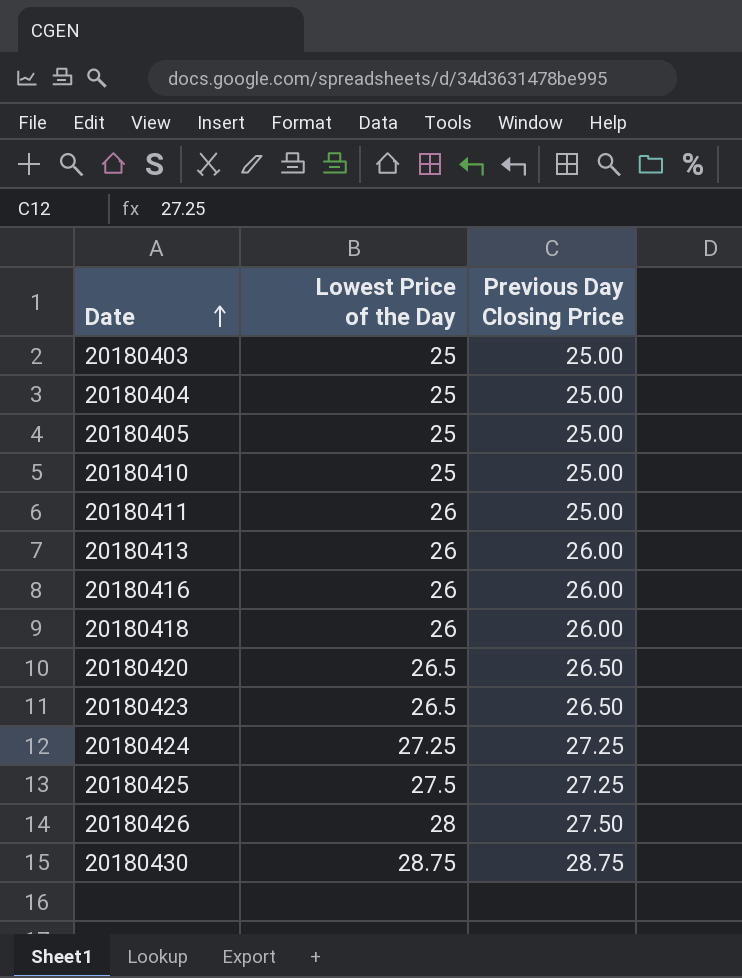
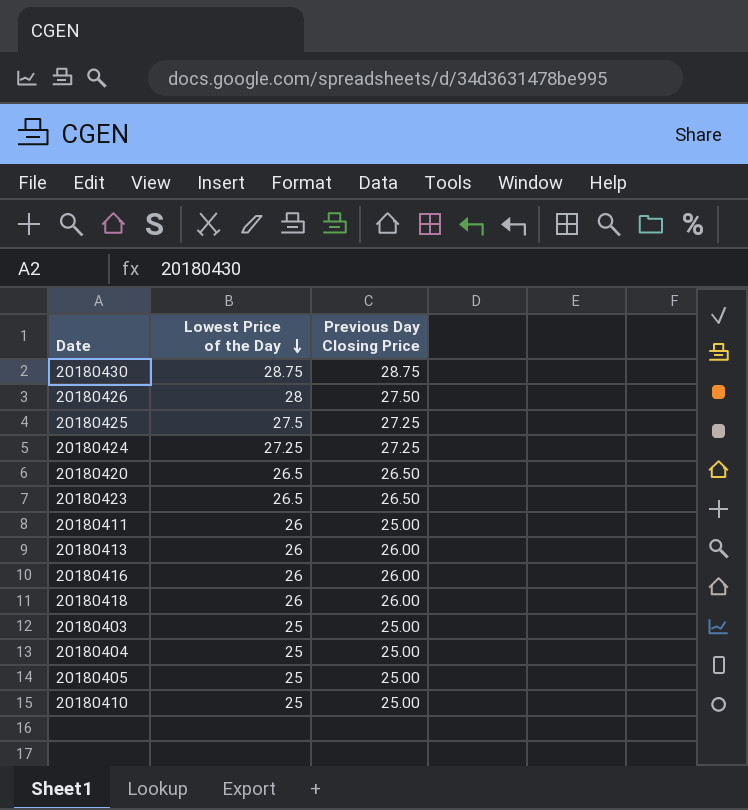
row order: Date ascending -> Lowest Price of the Day descending

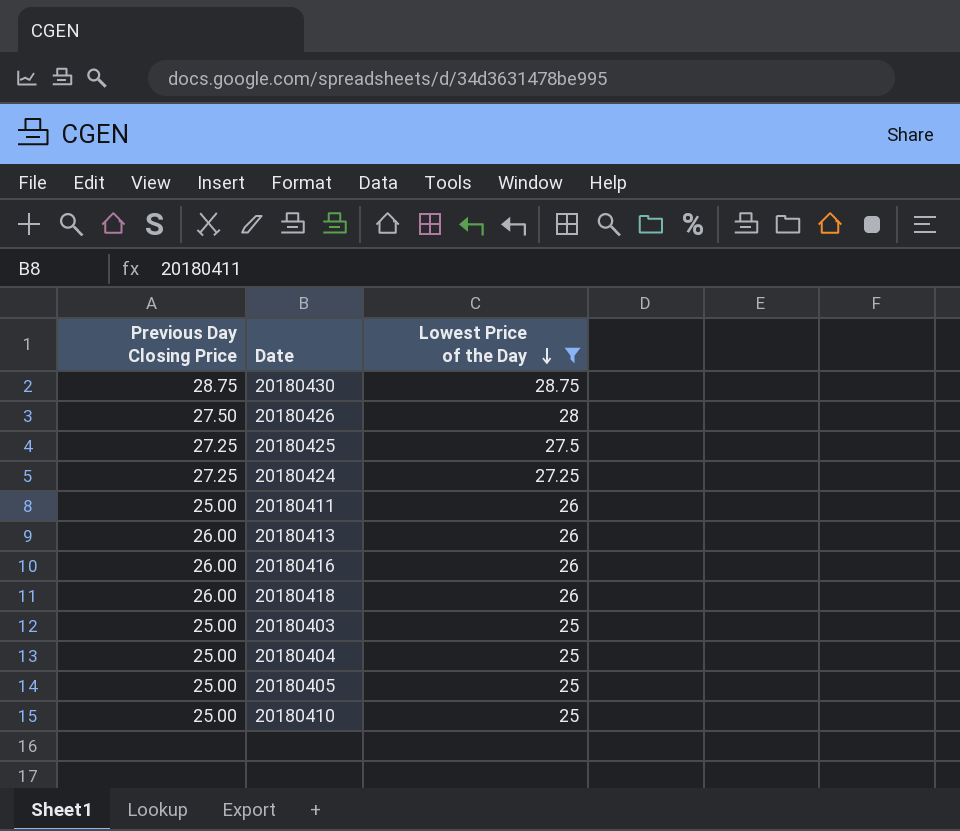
filter: none -> Lowest Price of the Day != 26.5
column Previous Day Closing Price | position: 3 -> 1

